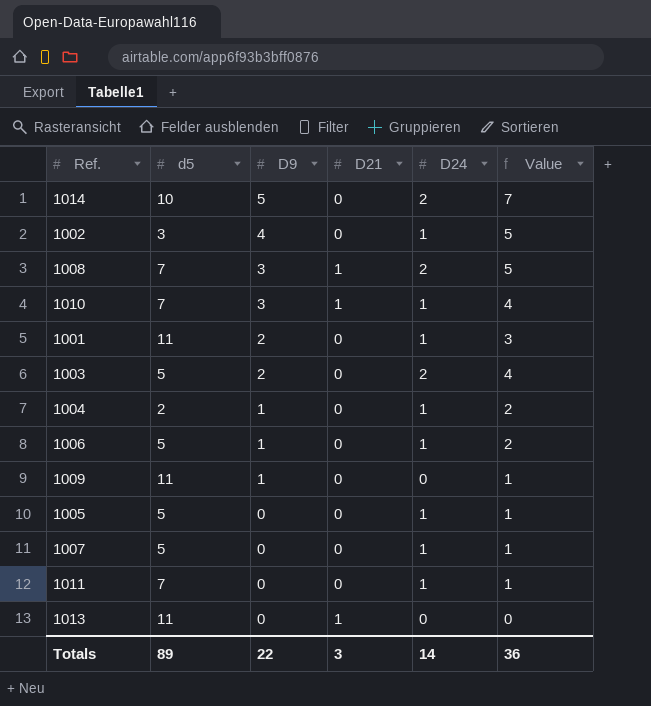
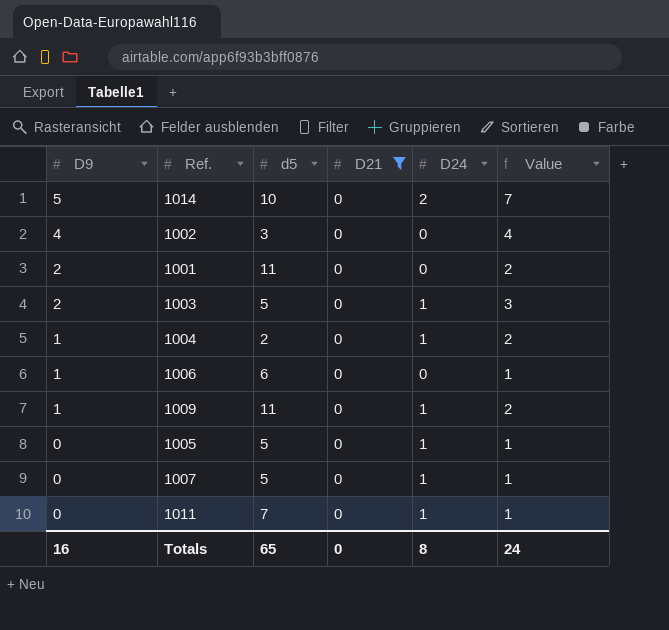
filter: none -> D21 = 0
column D9 | position: 3 -> 1
1002 | D24: 1 -> 0
1002 | Value: 5 -> 4
1001 | D24: 1 -> 0
1001 | Value: 3 -> 2
1003 | D24: 2 -> 1
1003 | Value: 4 -> 3
1006 | d5: 5 -> 6
1006 | D24: 1 -> 0
1006 | Value: 2 -> 1
1009 | D24: 0 -> 1
1009 | Value: 1 -> 2
Totals | D9: 22 -> 16
Totals | d5: 89 -> 65
Totals | D21: 3 -> 0
Totals | D24: 14 -> 8
Totals | Value: 36 -> 24

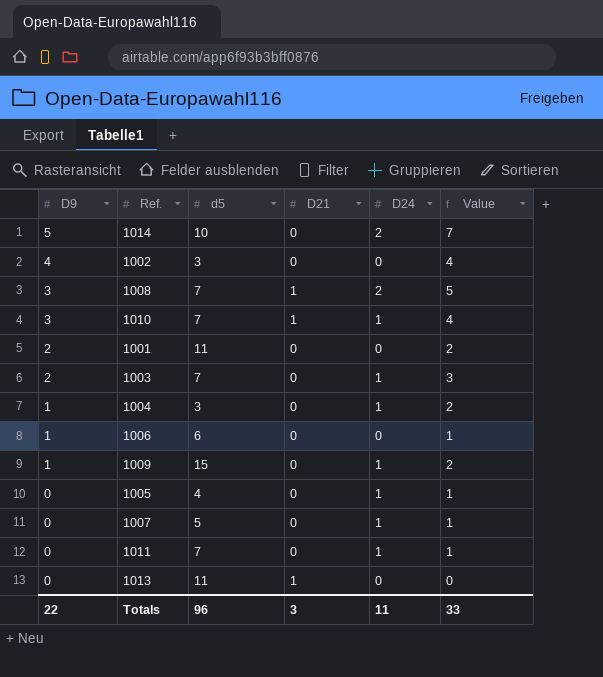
filter: D21 = 0 -> none
1003 | d5: 5 -> 7
1004 | d5: 2 -> 3
1009 | d5: 11 -> 15
1005 | d5: 5 -> 4
Totals | D9: 16 -> 22
Totals | d5: 65 -> 96
Totals | D21: 0 -> 3
Totals | D24: 8 -> 11
Totals | Value: 24 -> 33

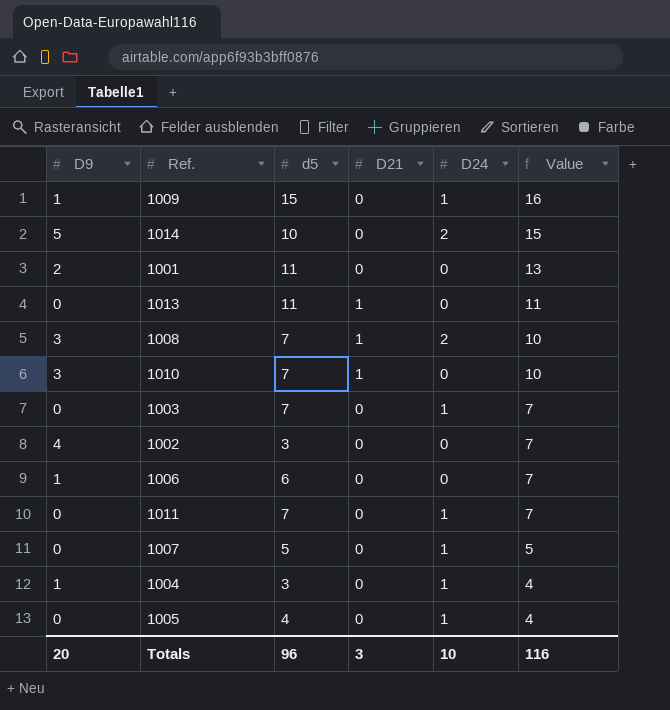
row order: D9 descending -> Value descending
column Value | formula: [D9] + [D24] -> [D9] + [d5]
1010 | D24: 1 -> 0
1003 | D9: 2 -> 0
Totals | D9: 22 -> 20
Totals | D24: 11 -> 10
Totals | Value: 33 -> 116

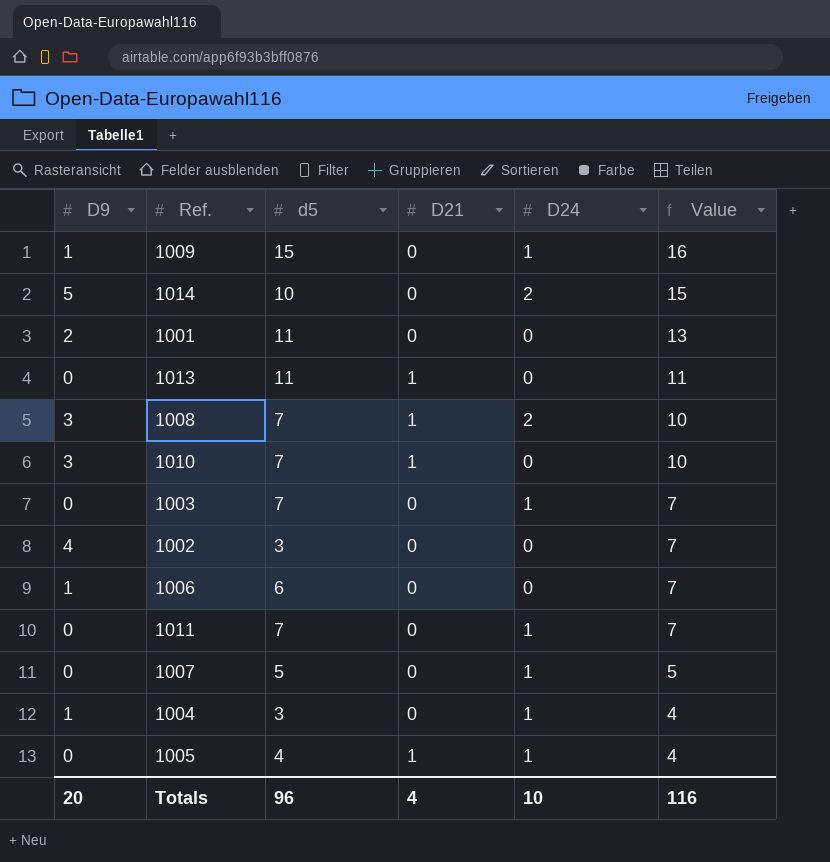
1005 | D21: 0 -> 1
Totals | D21: 3 -> 4

